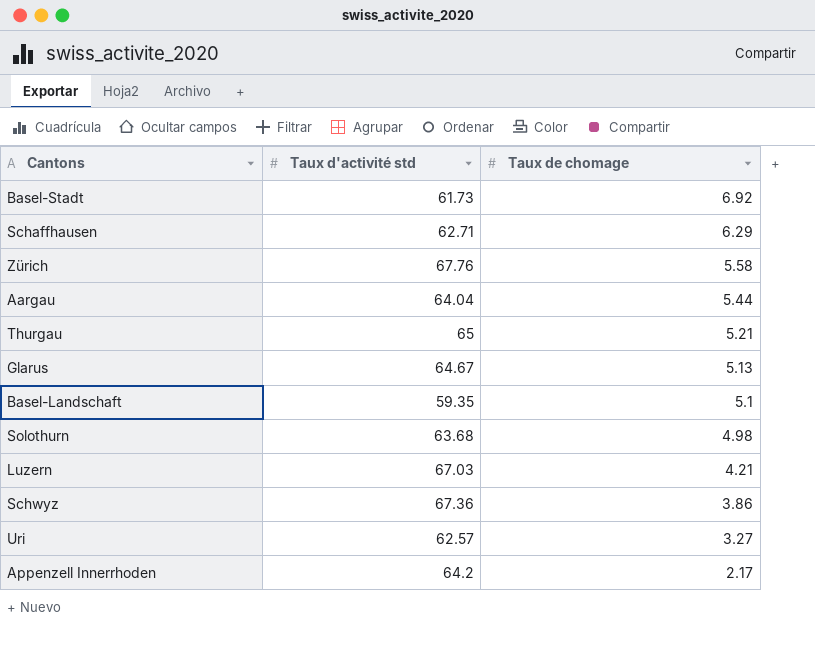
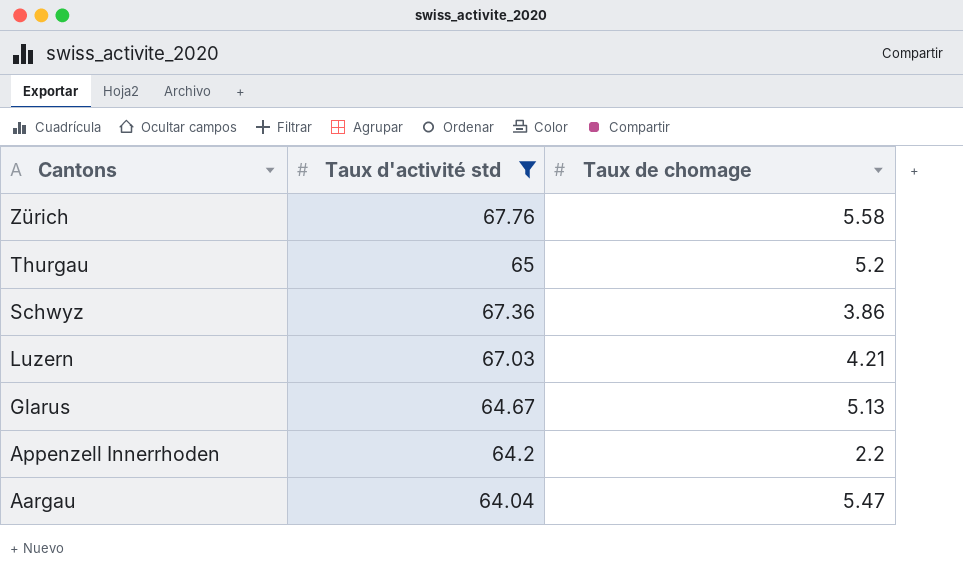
filter: none -> Taux d'activité std >= 64.04
row order: Taux de chomage descending -> Cantons descending
Thurgau | Taux de chomage: 5.21 -> 5.2
Appenzell Innerrhoden | Taux de chomage: 2.17 -> 2.2
Aargau | Taux de chomage: 5.44 -> 5.47

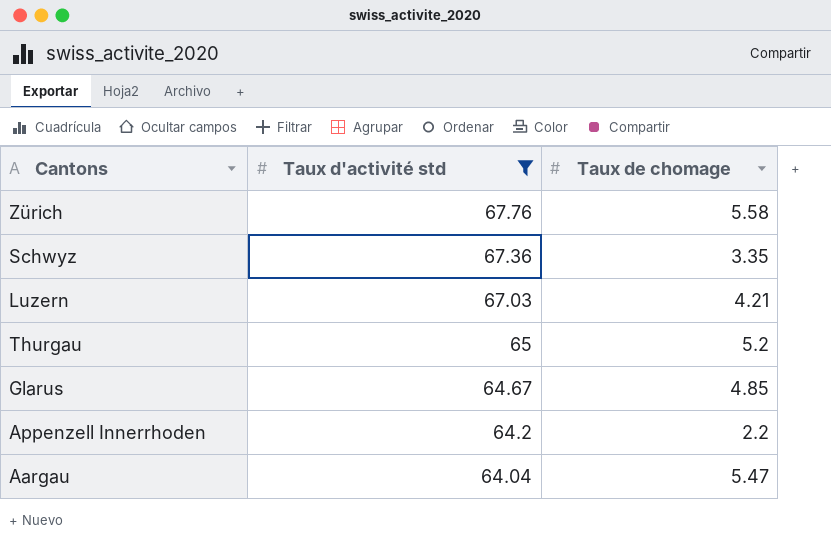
row order: Cantons descending -> Taux d'activité std descending
Schwyz | Taux de chomage: 3.86 -> 3.35
Glarus | Taux de chomage: 5.13 -> 4.85

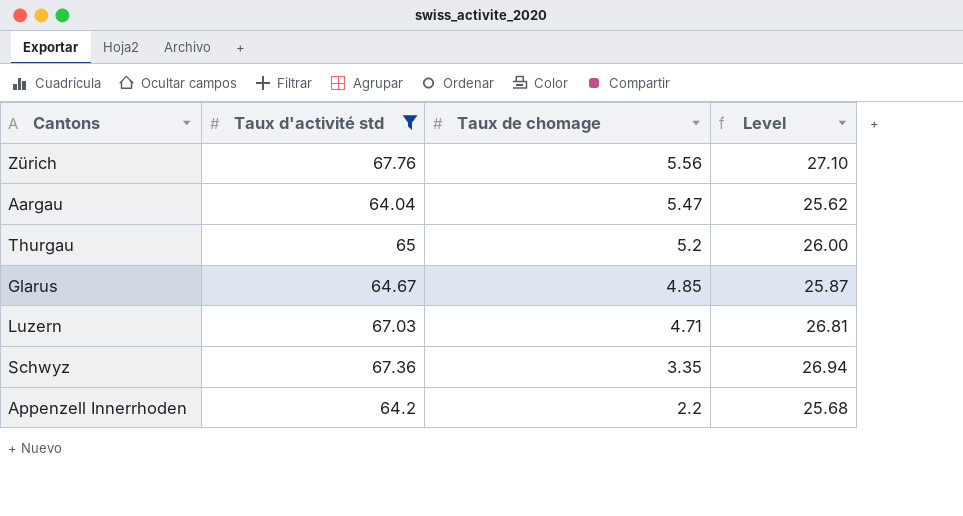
row order: Taux d'activité std descending -> Taux de chomage descending
column Level | formula: none -> [Taux d'activité std] * 0.4
Zürich | Taux de chomage: 5.58 -> 5.56
Luzern | Taux de chomage: 4.21 -> 4.71

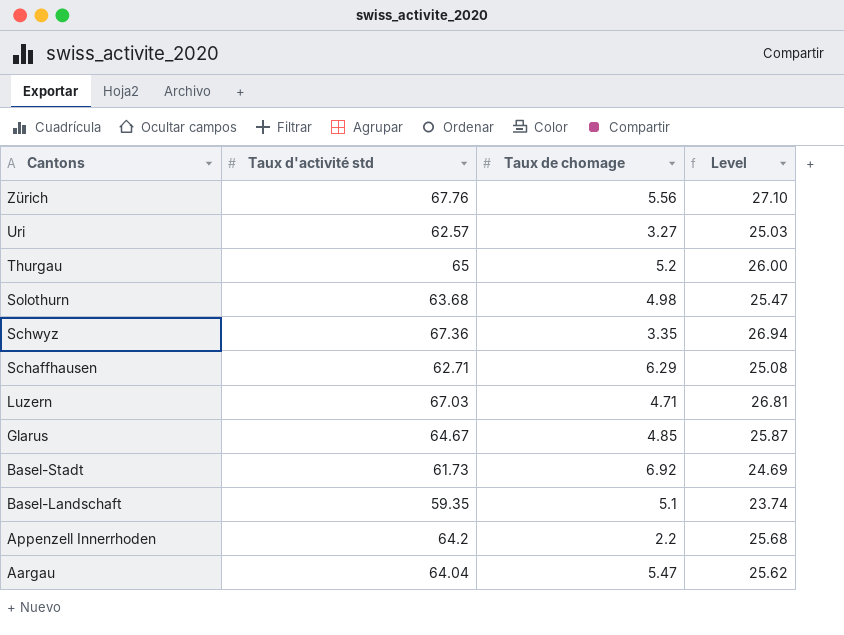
filter: Taux d'activité std >= 64.04 -> none
row order: Taux de chomage descending -> Cantons descending

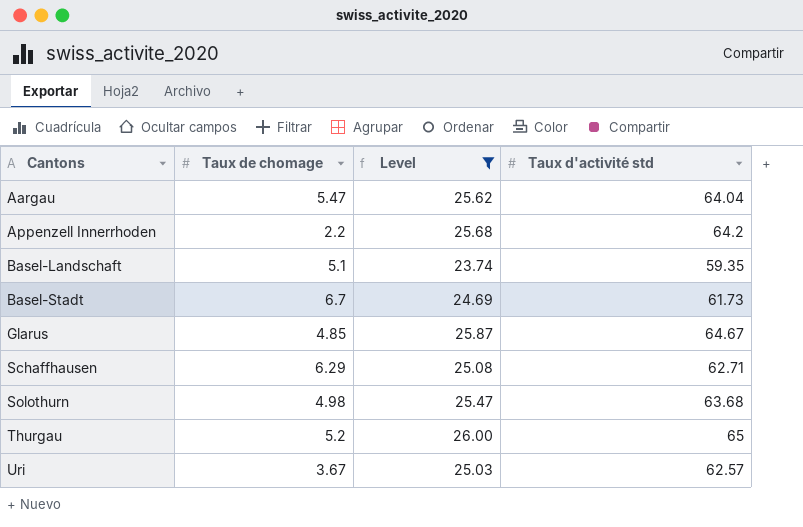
filter: none -> Level <= 26.00
row order: Cantons descending -> Cantons ascending
column Taux d'activité std | position: 2 -> 4
Basel-Stadt | Taux de chomage: 6.92 -> 6.7
Uri | Taux de chomage: 3.27 -> 3.67

